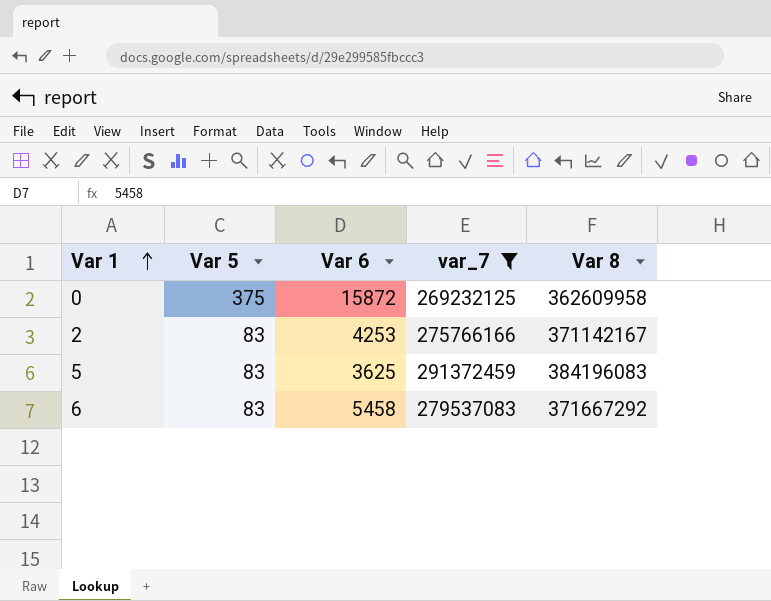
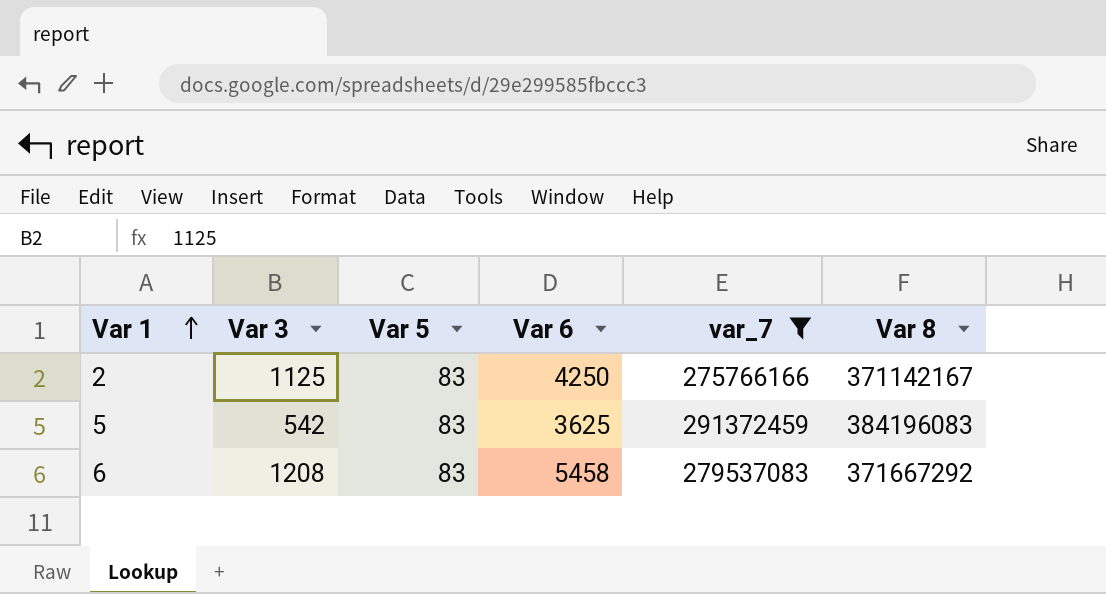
column Var 3 | position: none -> 2
row 0: 375 | 15872 | 269232125 | 362609958 -> none
2 | Var 6: 4253 -> 4250

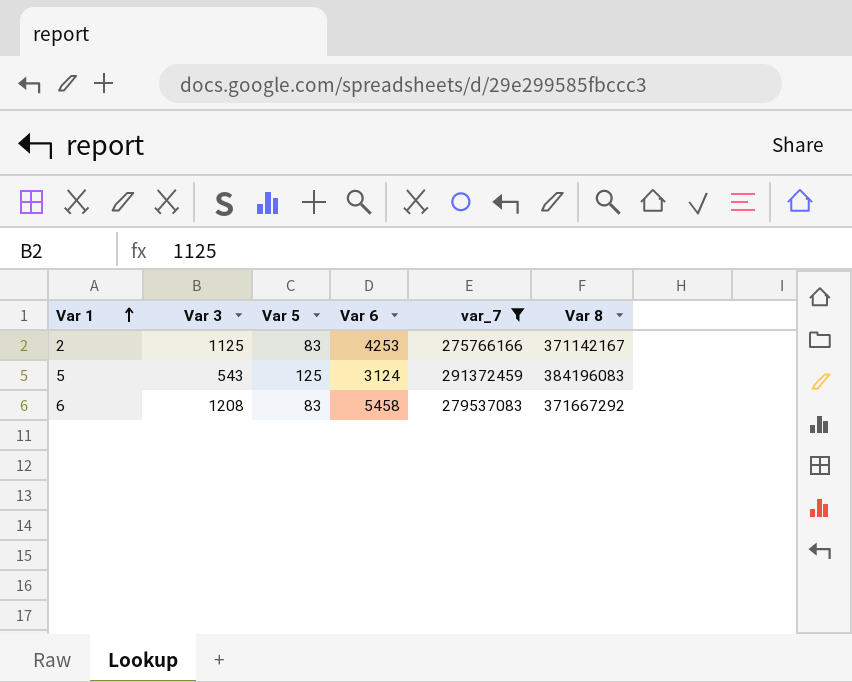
2 | Var 6: 4250 -> 4253
5 | Var 3: 542 -> 543
5 | Var 5: 83 -> 125
5 | Var 6: 3625 -> 3124

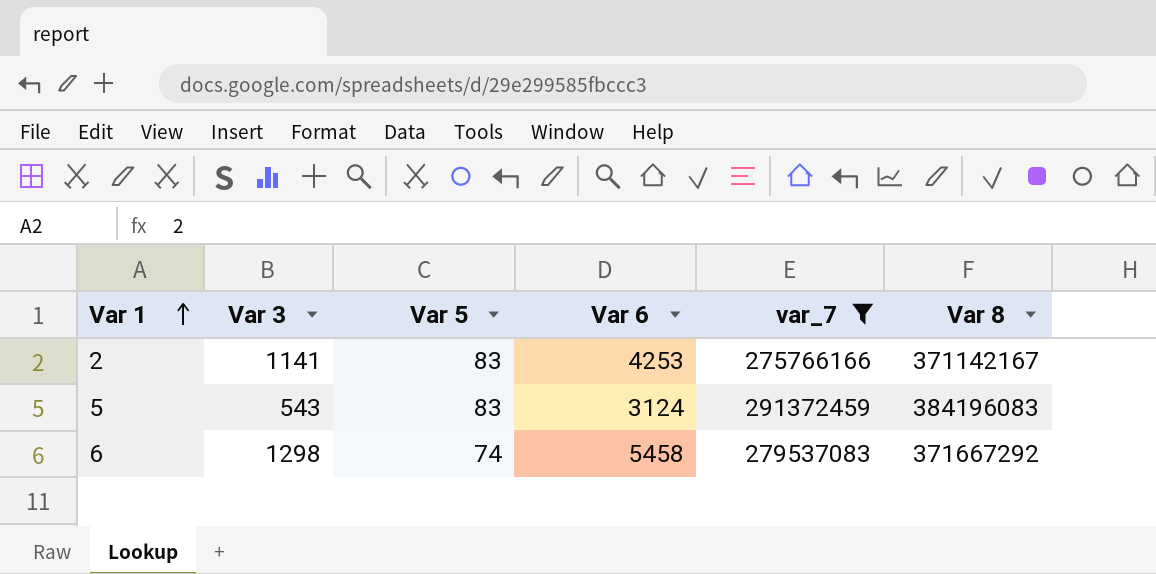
2 | Var 3: 1125 -> 1141
5 | Var 5: 125 -> 83
6 | Var 3: 1208 -> 1298
6 | Var 5: 83 -> 74

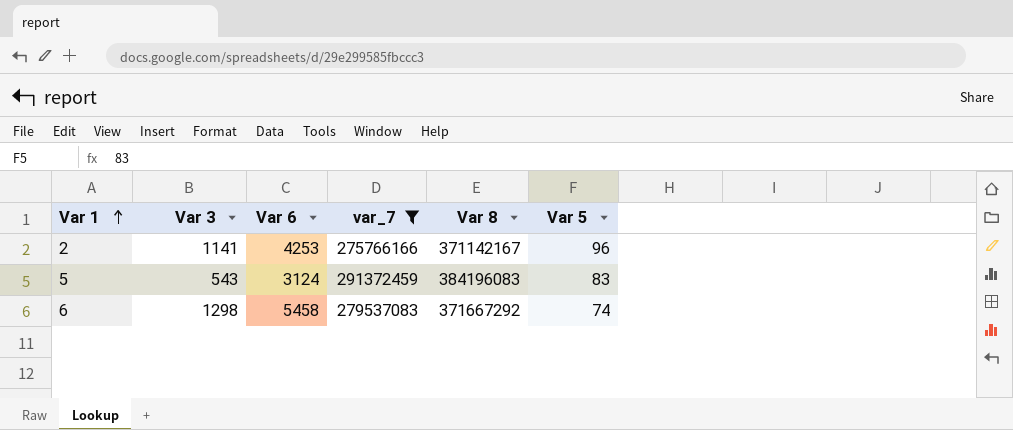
column Var 5 | position: 3 -> 6
2 | Var 5: 83 -> 96

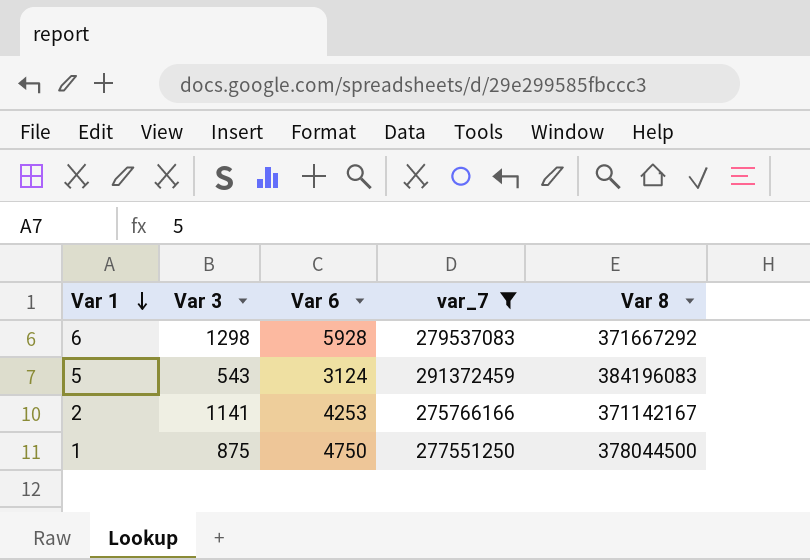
row order: Var 1 ascending -> Var 1 descending
column Var 5 | position: 6 -> none
6 | Var 6: 5458 -> 5928
row 1: none -> 875 | 4750 | 277551250 | 378044500

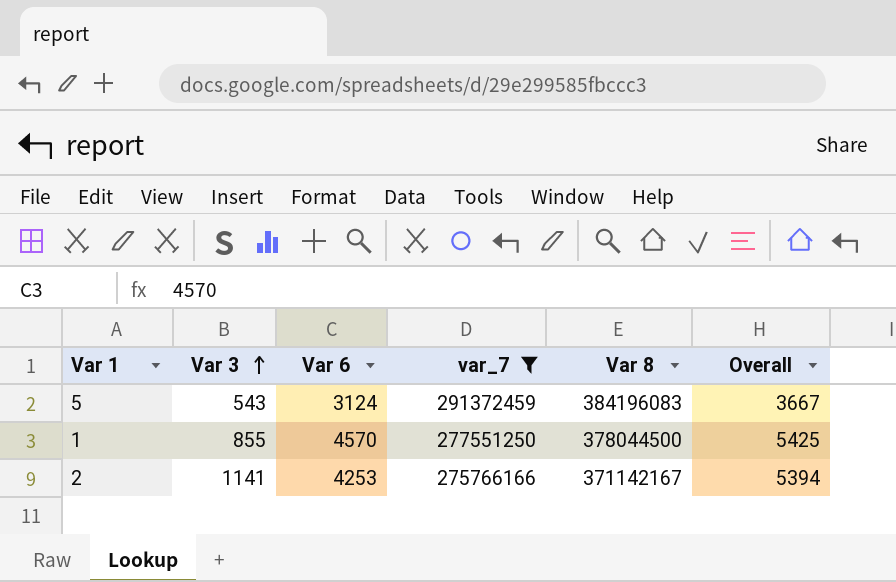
row order: Var 1 descending -> Var 3 ascending
column Overall | formula: none -> [Var 3] + [Var 6]
row 6: 1298 | 5928 | 279537083 | 371667292 -> none
1 | Var 3: 875 -> 855
1 | Var 6: 4750 -> 4570

